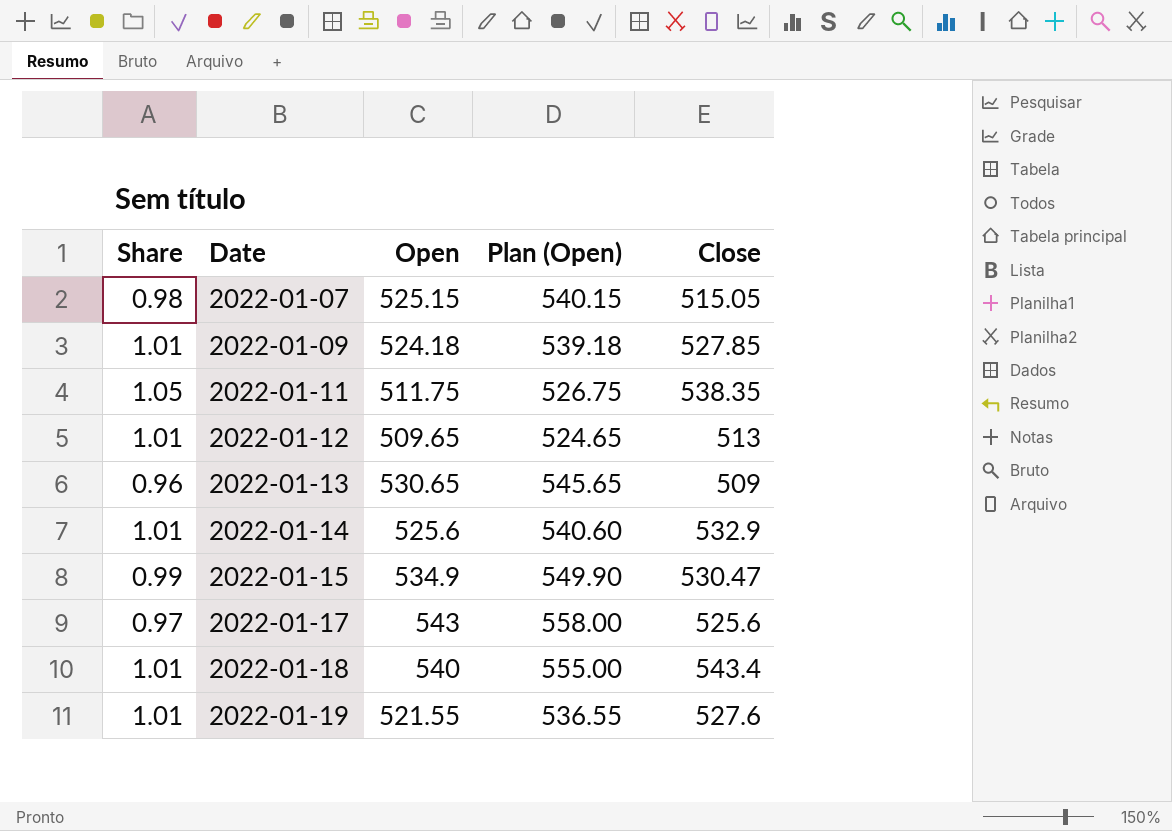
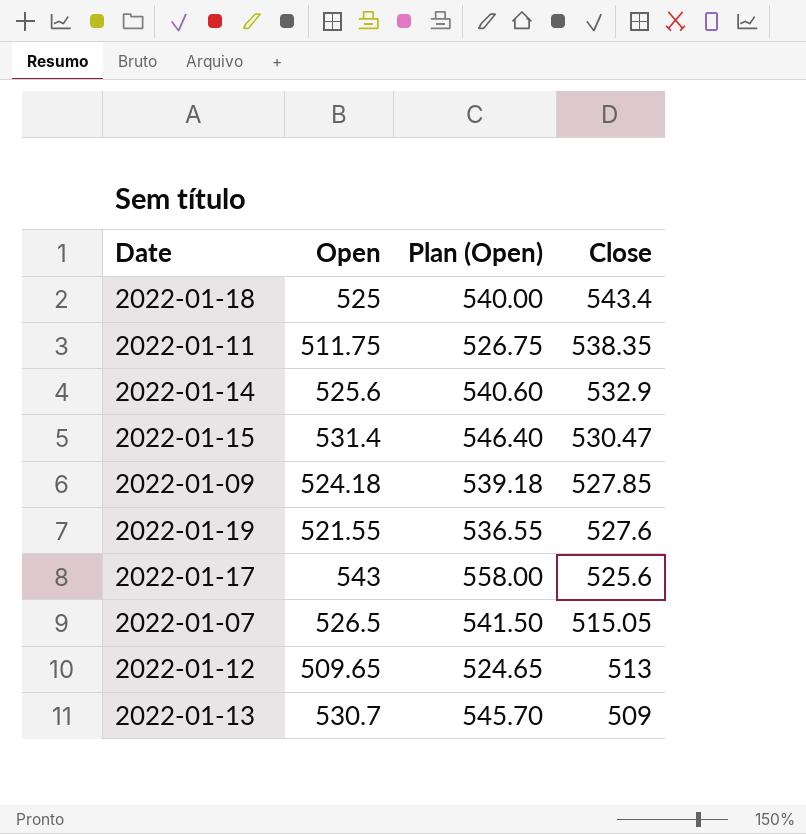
row order: Date ascending -> Close descending
column Share | formula: [Close] / [Open] -> none
2022-01-18 | Open: 540 -> 525
2022-01-18 | Plan (Open): 555.00 -> 540.00
2022-01-15 | Open: 534.9 -> 531.4
2022-01-15 | Plan (Open): 549.90 -> 546.40
2022-01-07 | Open: 525.15 -> 526.5
2022-01-07 | Plan (Open): 540.15 -> 541.50
2022-01-13 | Open: 530.65 -> 530.7
2022-01-13 | Plan (Open): 545.65 -> 545.70

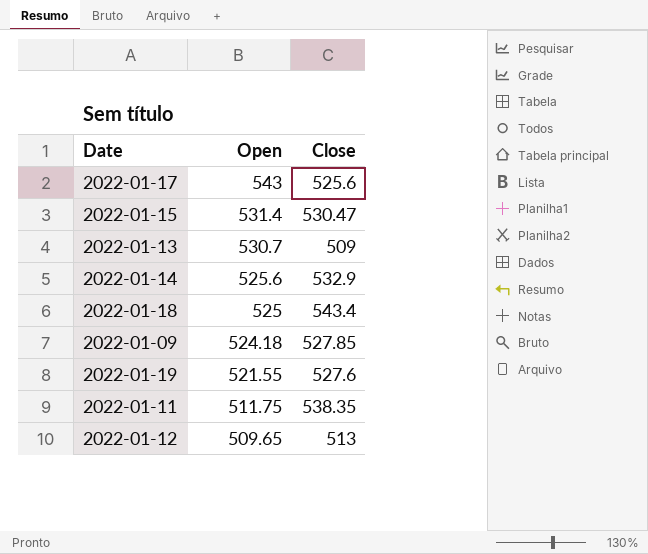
row order: Close descending -> Open descending
column Plan (Open) | formula: [Open] + 15 -> none
row 2022-01-07: 526.5 | 541.50 | 515.05 -> none

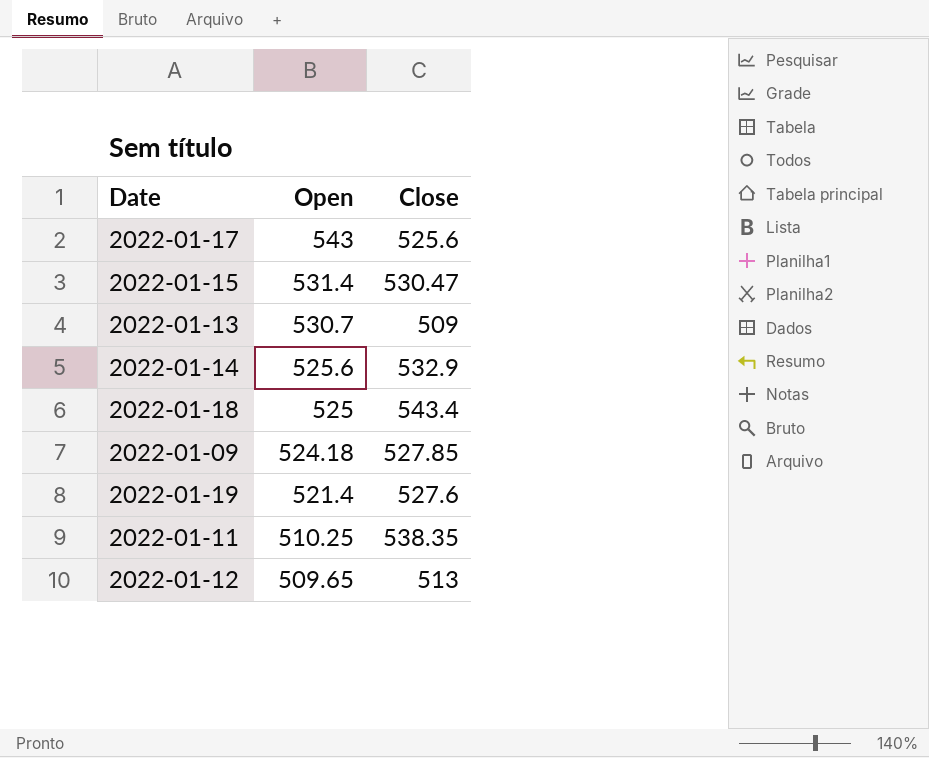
2022-01-19 | Open: 521.55 -> 521.4
2022-01-11 | Open: 511.75 -> 510.25

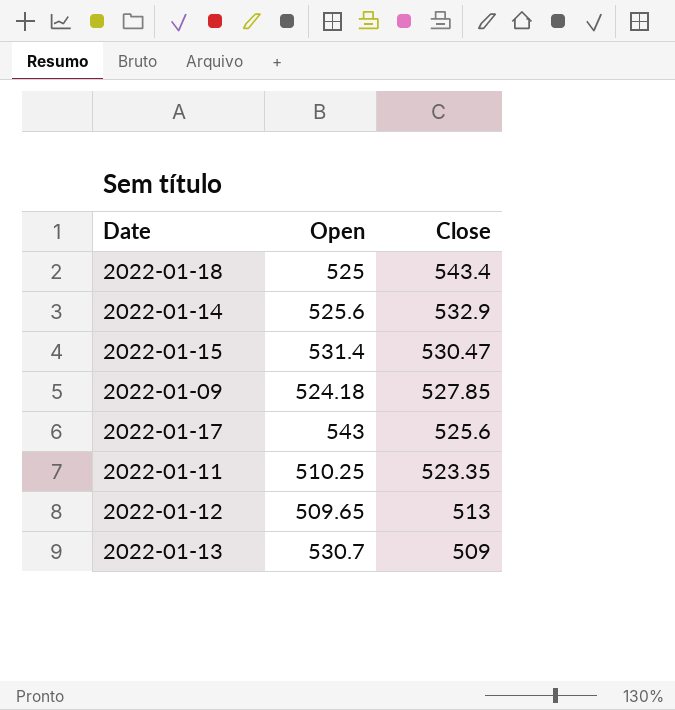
row order: Open descending -> Close descending
row 2022-01-19: 521.4 | 527.6 -> none
2022-01-11 | Close: 538.35 -> 523.35

